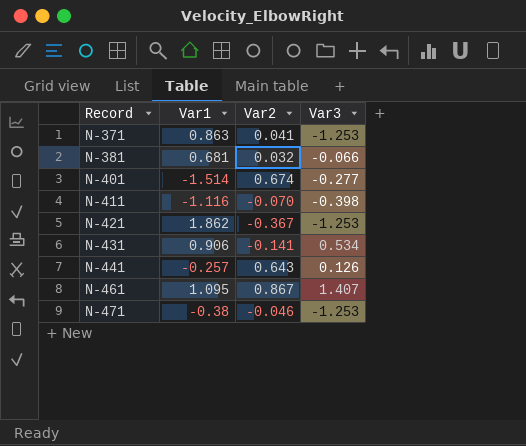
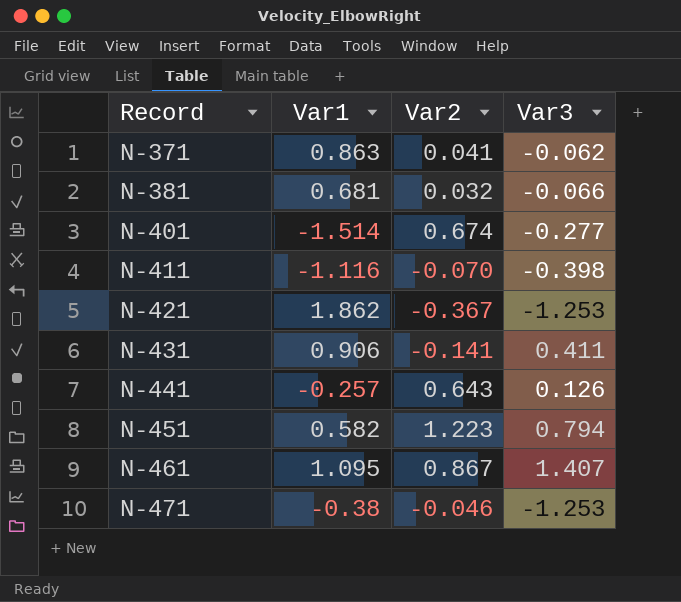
N-371 | Var3: -1.253 -> -0.062
N-431 | Var3: 0.534 -> 0.411
row N-451: none -> 0.582 | 1.223 | 0.794

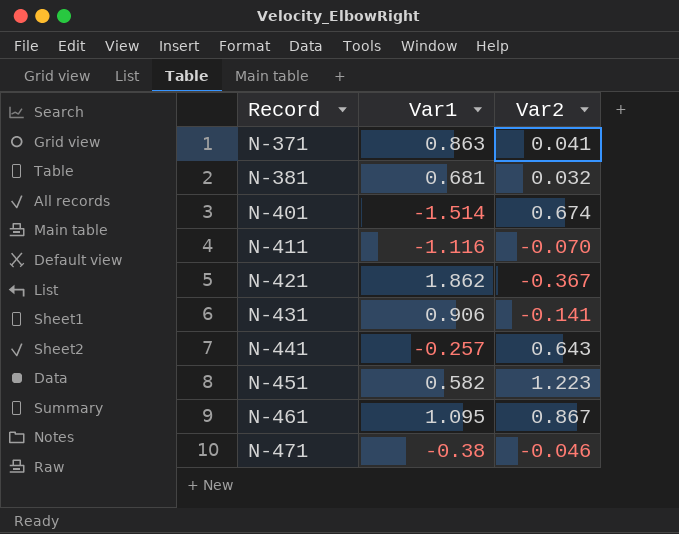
column Var3 | position: 4 -> none

